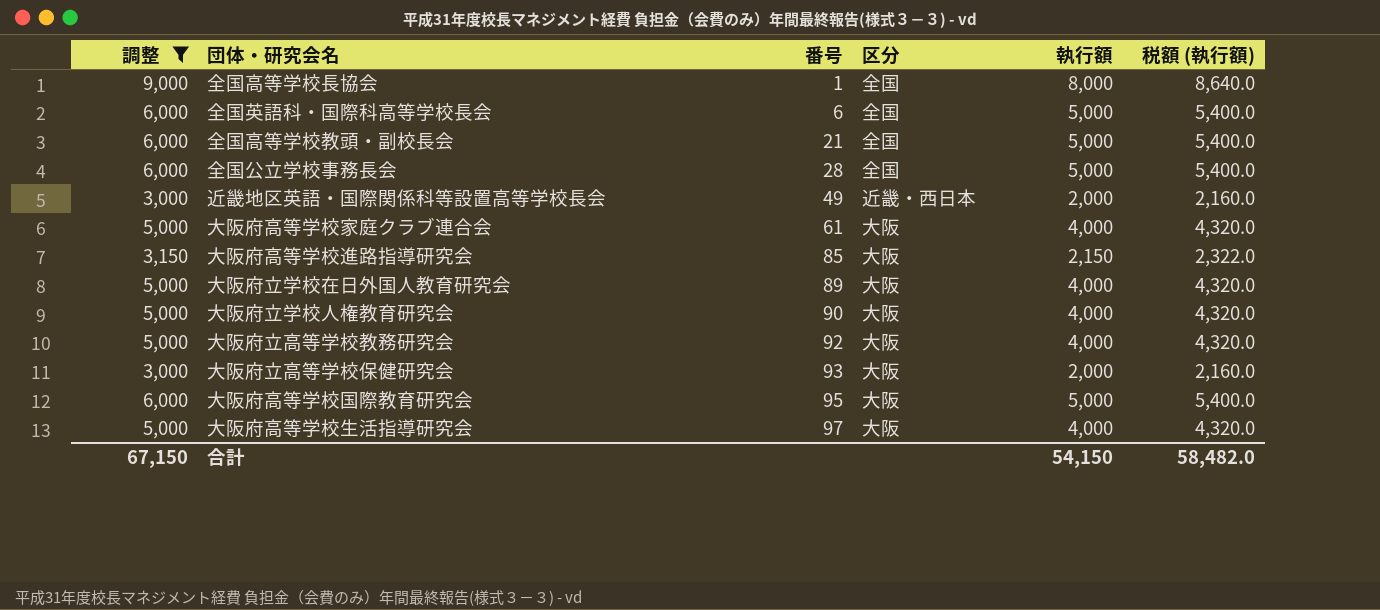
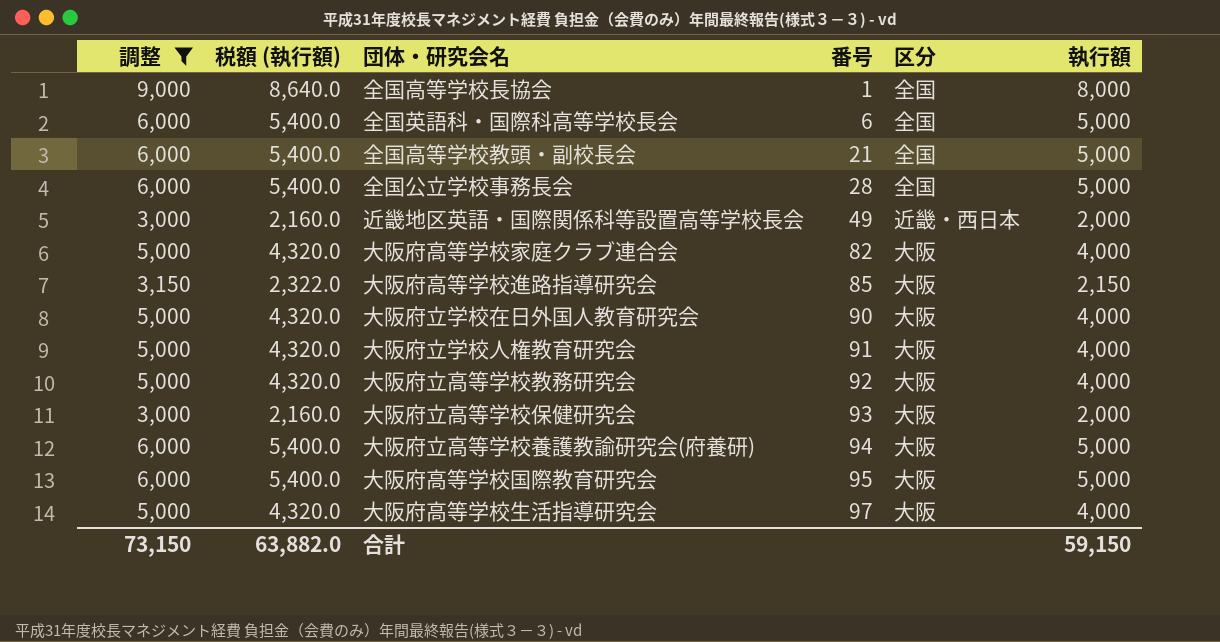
column 税額 (執行額) | position: 6 -> 2
大阪府高等学校家庭クラブ連合会 | 番号: 61 -> 82
大阪府立学校在日外国人教育研究会 | 番号: 89 -> 90
大阪府立学校人権教育研究会 | 番号: 90 -> 91
row 大阪府立高等学校養護教諭研究会(府養研): none -> 6,000 | 5,400.0 | 94 | 大阪 | 5,000
合計 | 調整: 67,150 -> 73,150
合計 | 税額 (執行額): 58,482.0 -> 63,882.0
合計 | 執行額: 54,150 -> 59,150

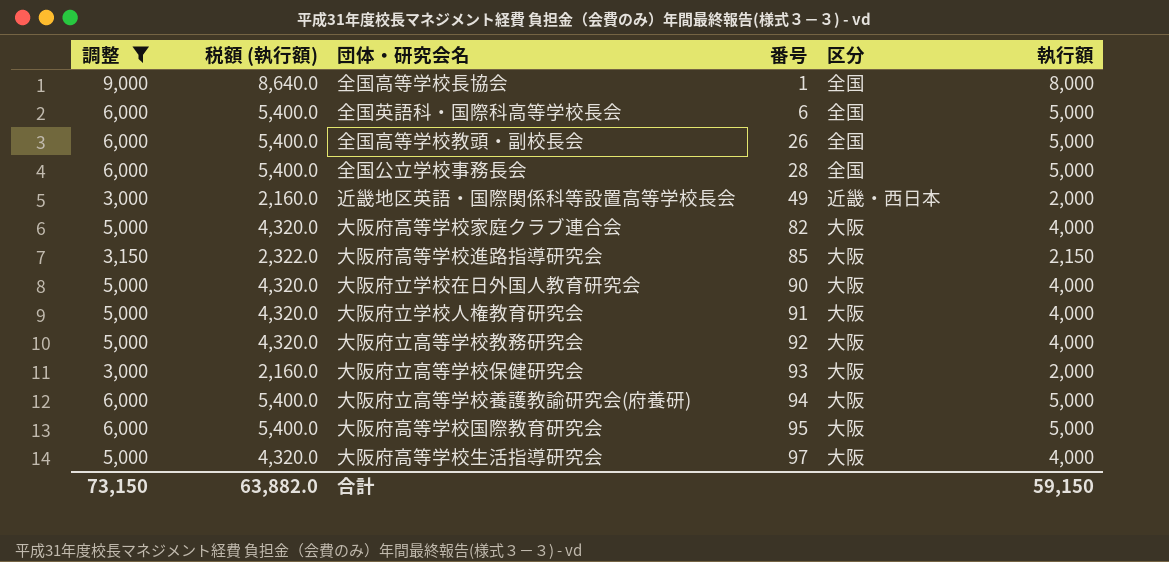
全国高等学校教頭・副校長会 | 番号: 21 -> 26

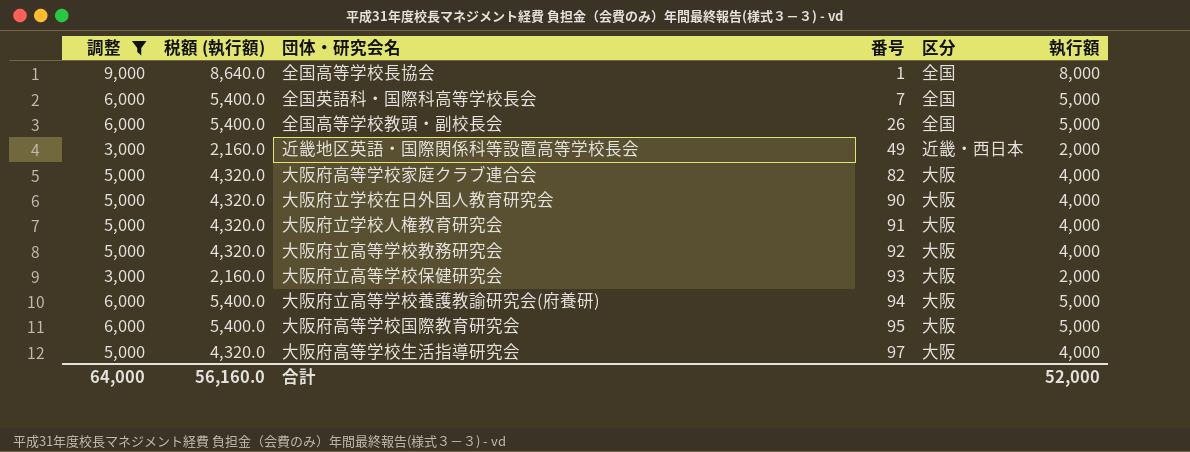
row 全国公立学校事務長会: 6,000 | 5,400.0 | 28 | 全国 | 5,000 -> none
row 大阪府高等学校進路指導研究会: 3,150 | 2,322.0 | 85 | 大阪 | 2,150 -> none
全国英語科・国際科高等学校長会 | 番号: 6 -> 7
合計 | 調整: 73,150 -> 64,000
合計 | 税額 (執行額): 63,882.0 -> 56,160.0
合計 | 執行額: 59,150 -> 52,000

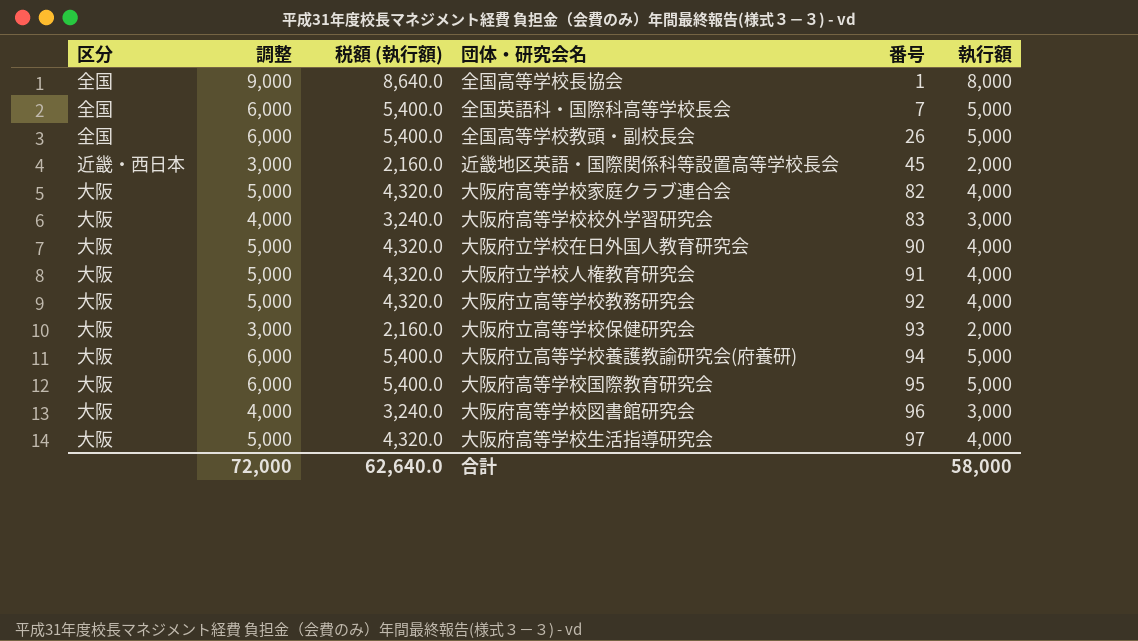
filter: 調整 != 4,000 -> none
column 区分 | position: 5 -> 1
近畿地区英語・国際関係科等設置高等学校長会 | 番号: 49 -> 45
合計 | 調整: 64,000 -> 72,000
合計 | 税額 (執行額): 56,160.0 -> 62,640.0
合計 | 執行額: 52,000 -> 58,000

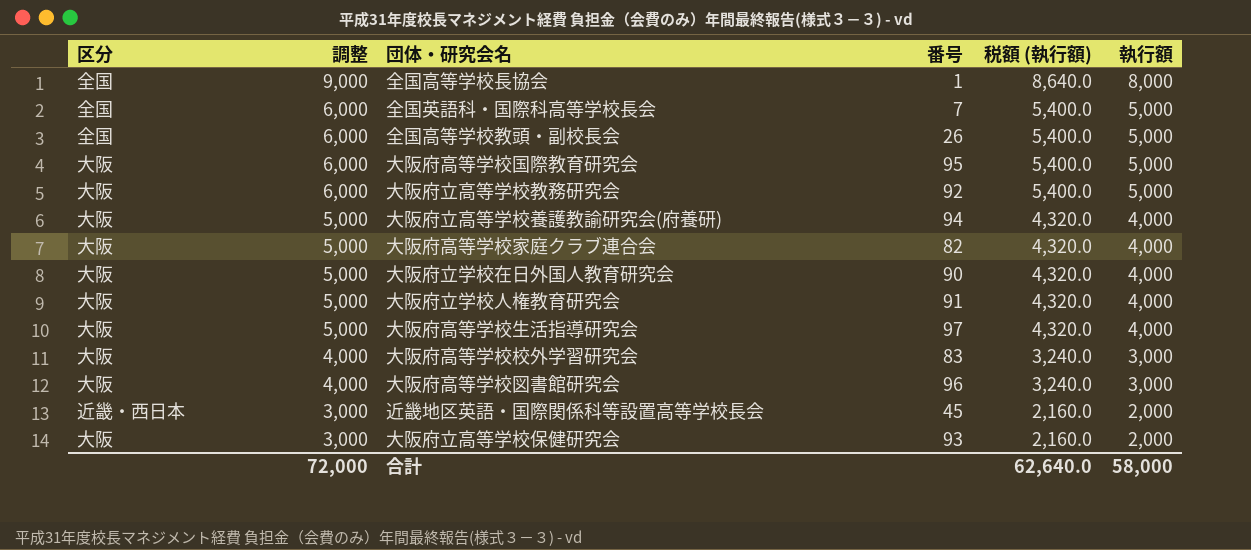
row order: 番号 ascending -> 調整 descending
column 税額 (執行額) | position: 3 -> 5
大阪府立高等学校教務研究会 | 調整: 5,000 -> 6,000
大阪府立高等学校教務研究会 | 税額 (執行額): 4,320.0 -> 5,400.0
大阪府立高等学校教務研究会 | 執行額: 4,000 -> 5,000
大阪府立高等学校養護教諭研究会(府養研) | 調整: 6,000 -> 5,000
大阪府立高等学校養護教諭研究会(府養研) | 税額 (執行額): 5,400.0 -> 4,320.0
大阪府立高等学校養護教諭研究会(府養研) | 執行額: 5,000 -> 4,000

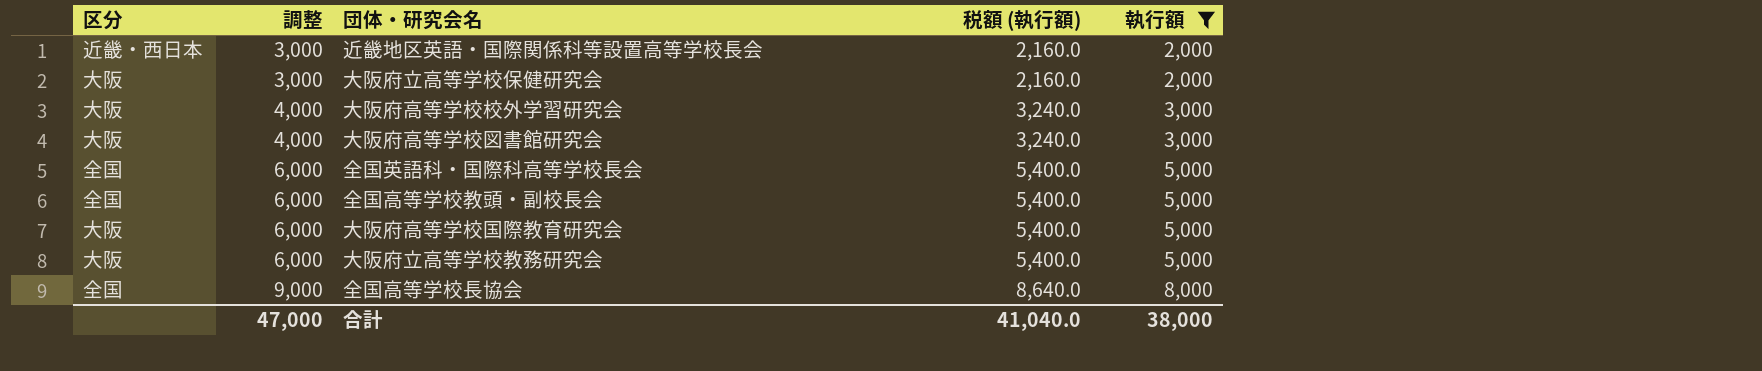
filter: none -> 執行額 != 4,000
row order: 調整 descending -> 調整 ascending
column 番号 | position: 4 -> none
合計 | 調整: 72,000 -> 47,000
合計 | 税額 (執行額): 62,640.0 -> 41,040.0
合計 | 執行額: 58,000 -> 38,000

